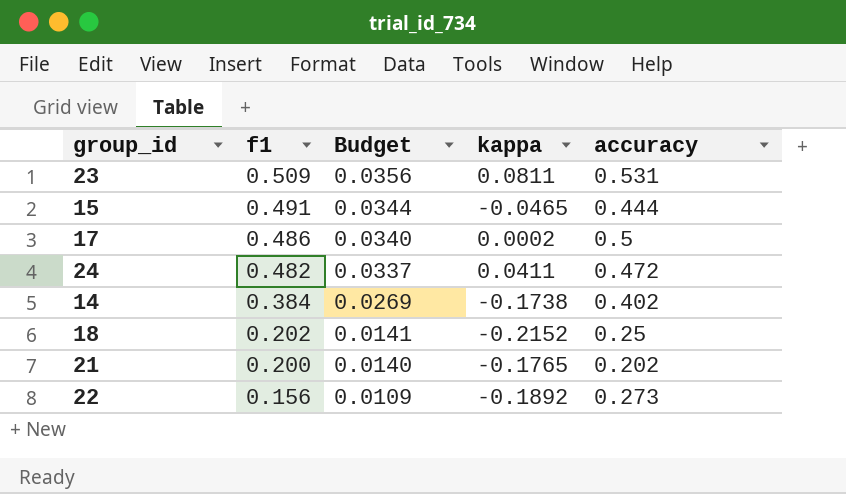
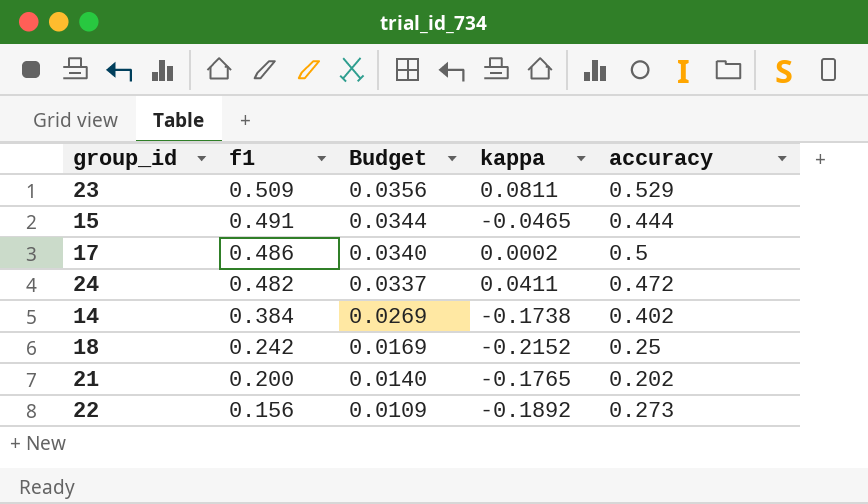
23 | accuracy: 0.531 -> 0.529
18 | f1: 0.202 -> 0.242
18 | Budget: 0.0141 -> 0.0169

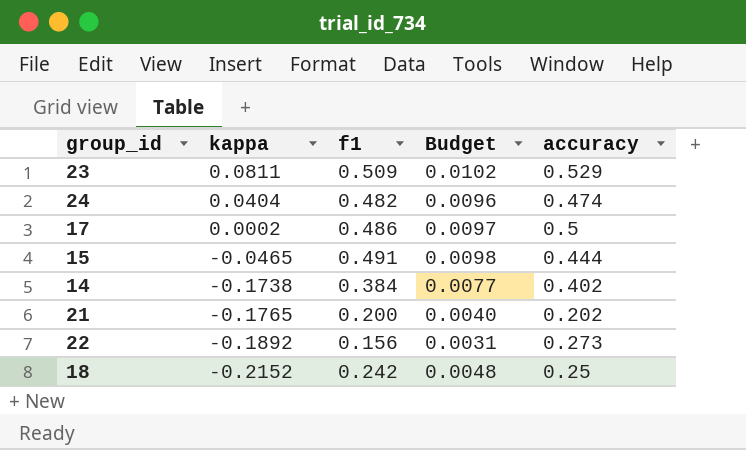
row order: f1 descending -> kappa descending
column kappa | position: 4 -> 2
column Budget | formula: [f1] * 0.07 -> [f1] * 0.02
24 | kappa: 0.0411 -> 0.0404
24 | accuracy: 0.472 -> 0.474

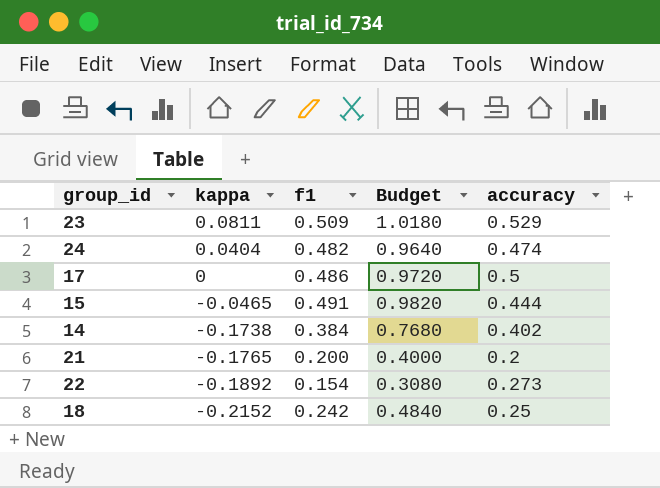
column Budget | formula: [f1] * 0.02 -> [f1] * 2
17 | kappa: 0.0002 -> 0
21 | accuracy: 0.202 -> 0.2
22 | f1: 0.156 -> 0.154

